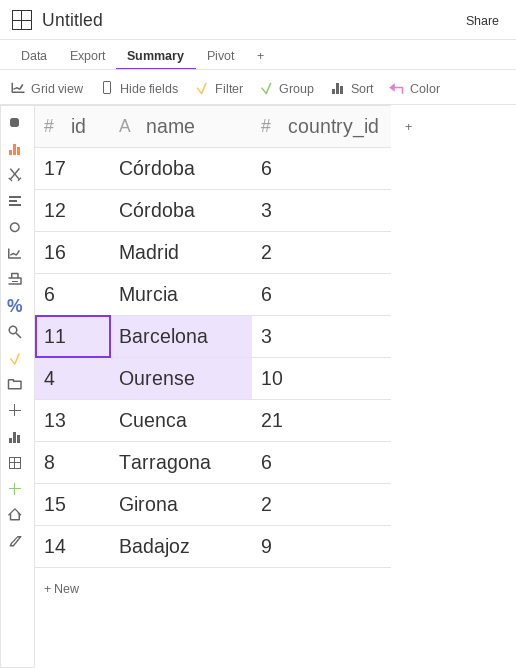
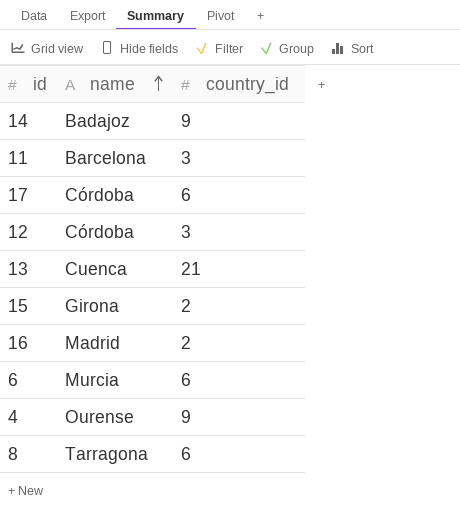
row order: none -> name ascending
4 | country_id: 10 -> 9

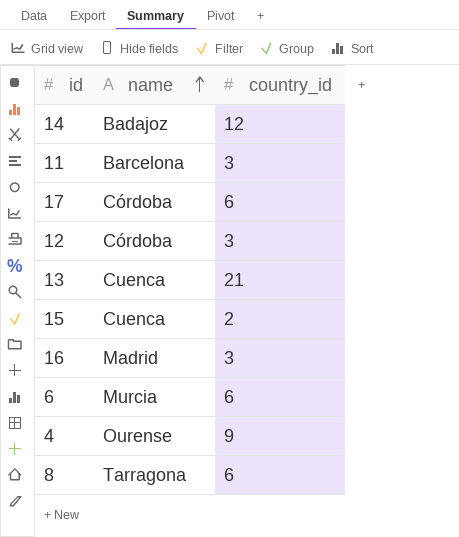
14 | country_id: 9 -> 12
15 | name: Girona -> Cuenca
16 | country_id: 2 -> 3

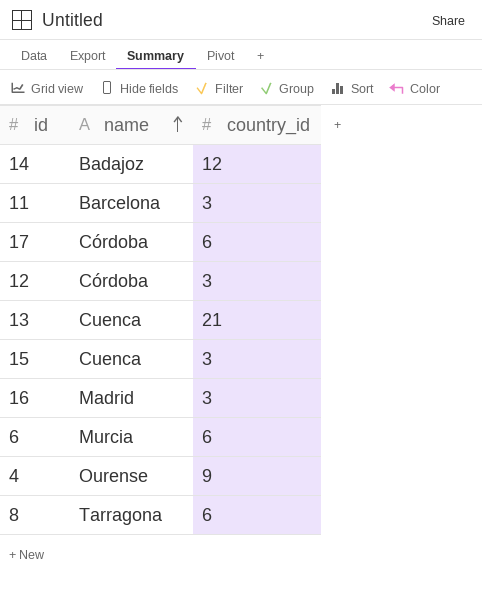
15 | country_id: 2 -> 3

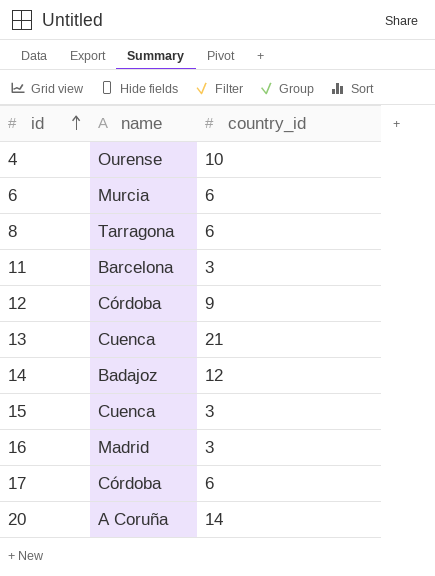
row order: name ascending -> id ascending
4 | country_id: 9 -> 10
12 | country_id: 3 -> 9
row 20: none -> A Coruña | 14

